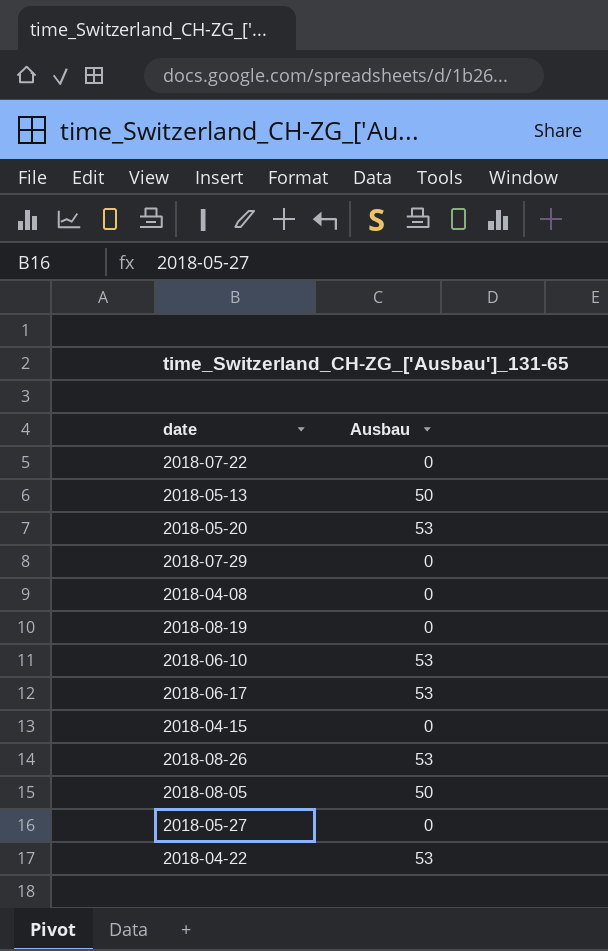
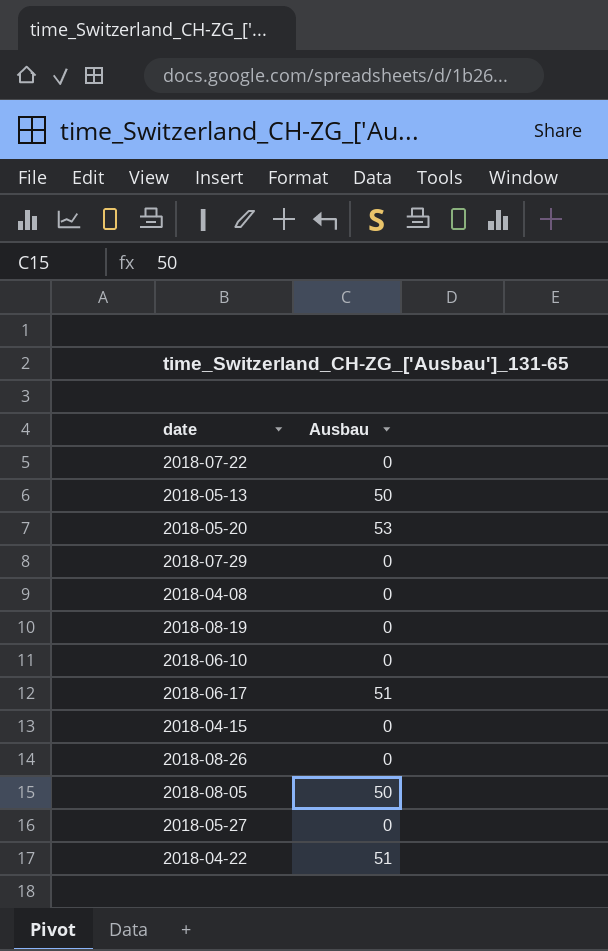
2018-06-10 | Ausbau: 53 -> 0
2018-06-17 | Ausbau: 53 -> 51
2018-08-26 | Ausbau: 53 -> 0
2018-04-22 | Ausbau: 53 -> 51

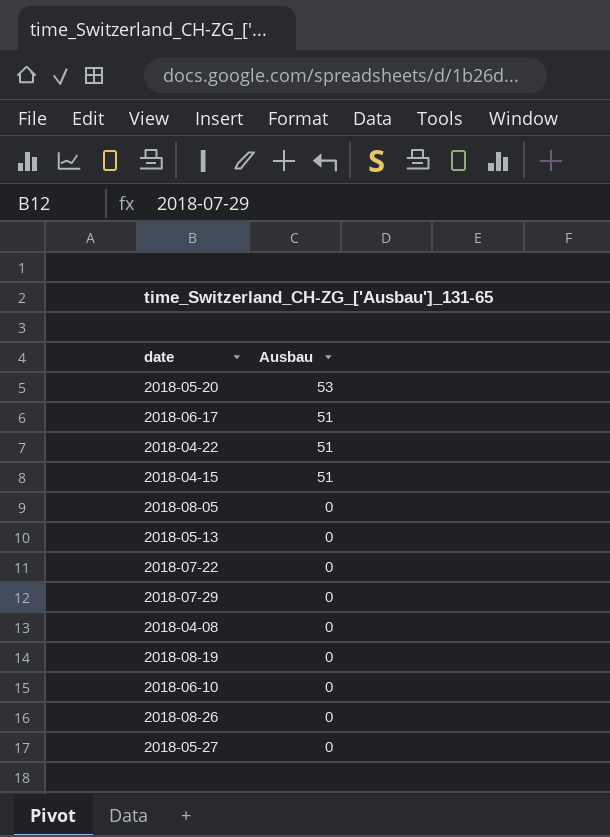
row order: none -> Ausbau descending
2018-04-15 | Ausbau: 0 -> 51
2018-08-05 | Ausbau: 50 -> 0
2018-05-13 | Ausbau: 50 -> 0

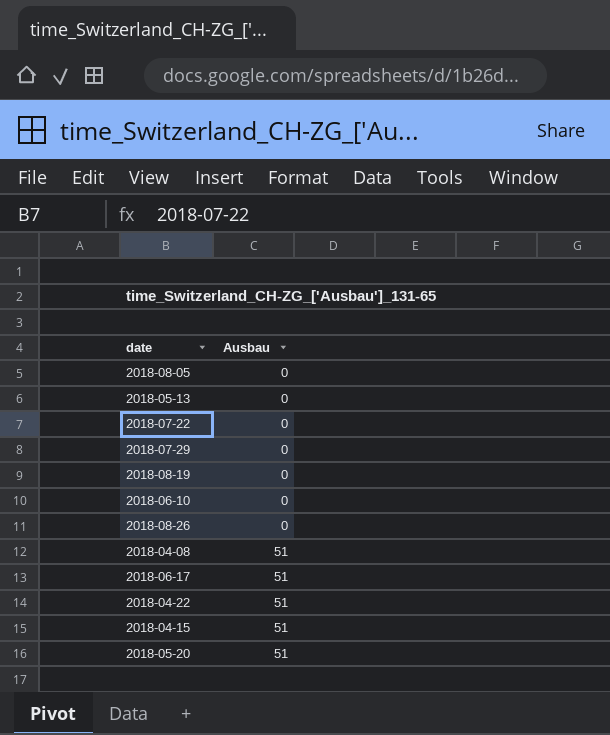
row order: Ausbau descending -> Ausbau ascending
row 2018-05-27: 0 -> none
2018-04-08 | Ausbau: 0 -> 51
2018-05-20 | Ausbau: 53 -> 51

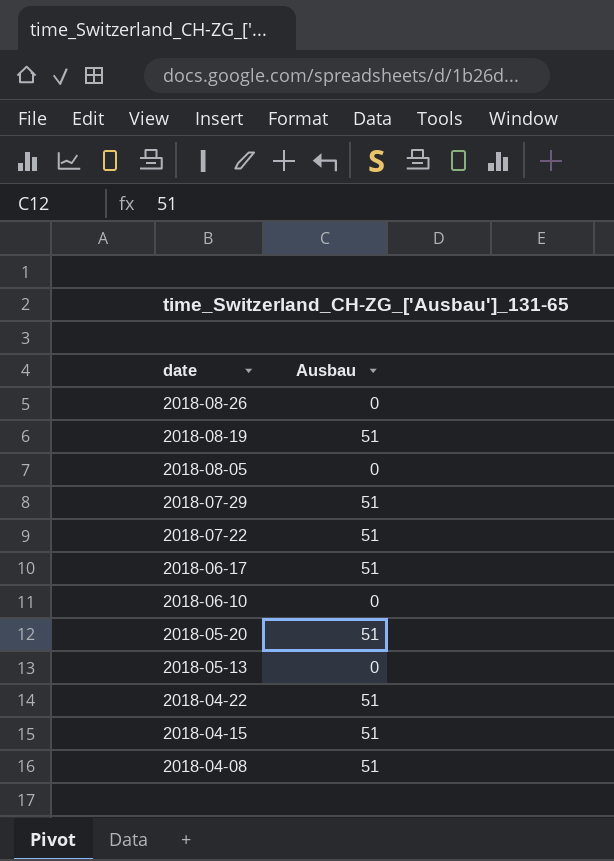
row order: Ausbau ascending -> date descending
2018-08-19 | Ausbau: 0 -> 51
2018-07-29 | Ausbau: 0 -> 51
2018-07-22 | Ausbau: 0 -> 51

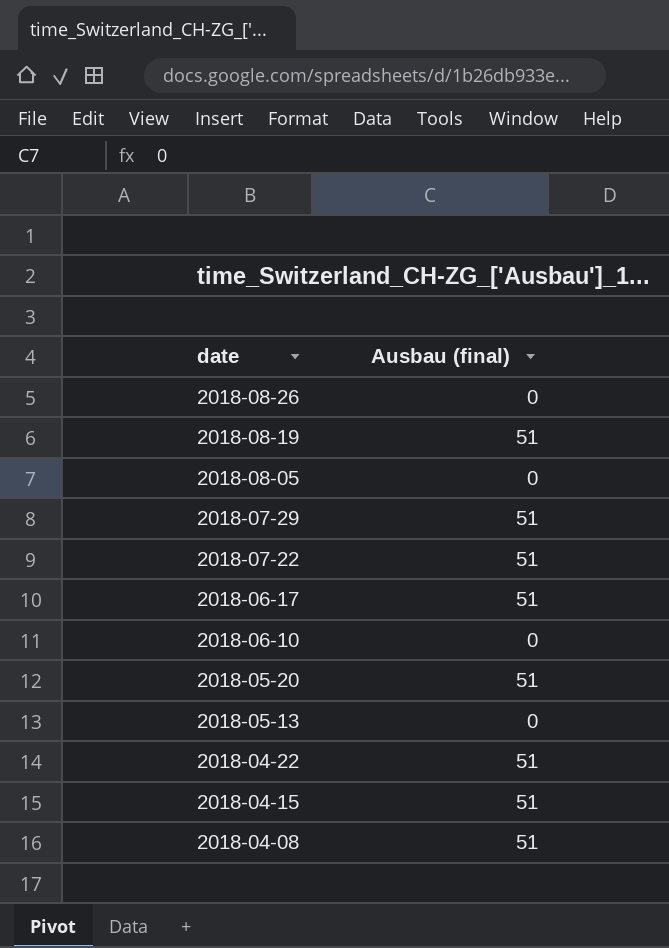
column name: Ausbau -> Ausbau (final)

